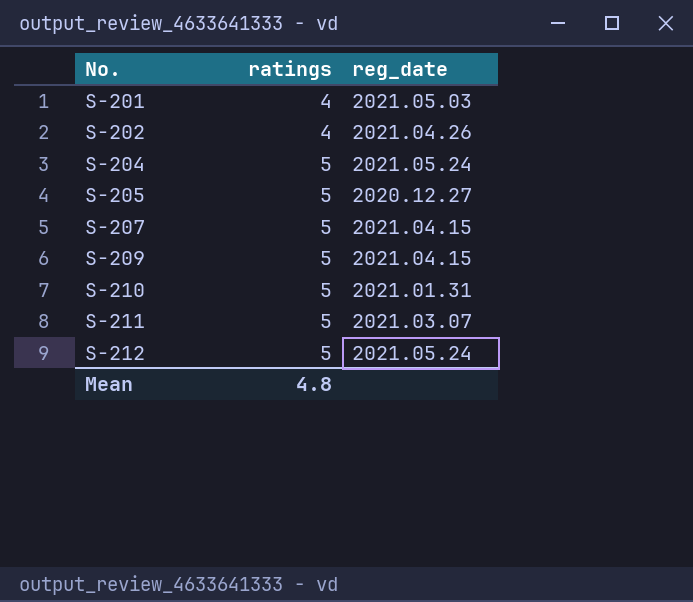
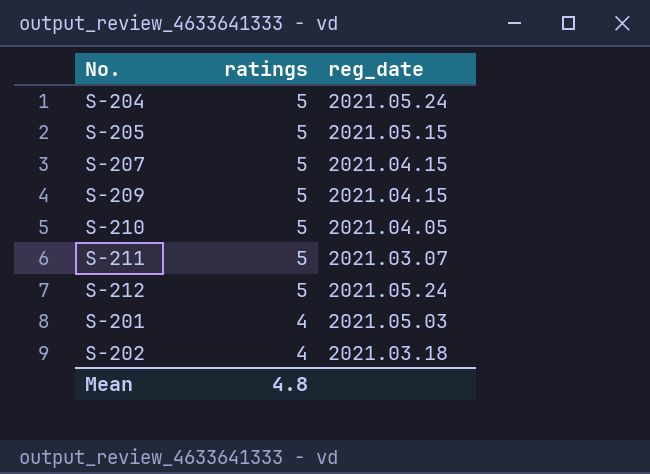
row order: No. ascending -> ratings descending
S-205 | reg_date: 2020.12.27 -> 2021.05.15
S-210 | reg_date: 2021.01.31 -> 2021.04.05
S-202 | reg_date: 2021.04.26 -> 2021.03.18

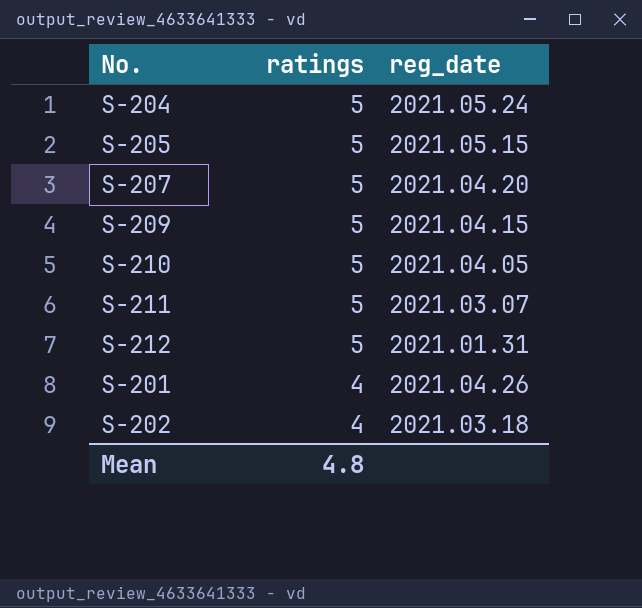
S-207 | reg_date: 2021.04.15 -> 2021.04.20
S-212 | reg_date: 2021.05.24 -> 2021.01.31
S-201 | reg_date: 2021.05.03 -> 2021.04.26

